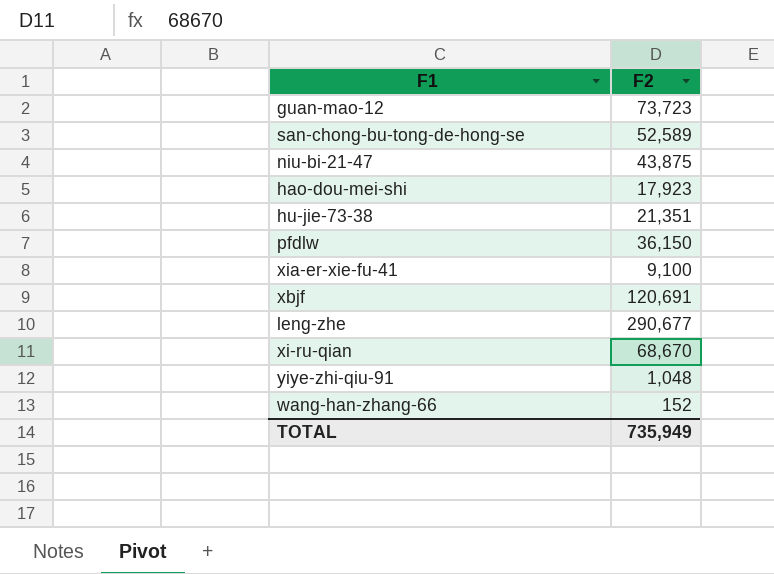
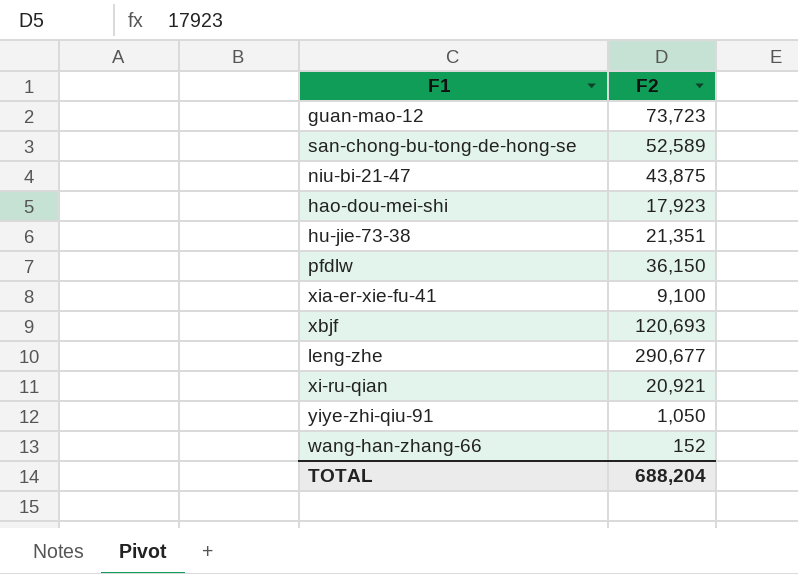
xbjf | F2: 120,691 -> 120,693
xi-ru-qian | F2: 68,670 -> 20,921
yiye-zhi-qiu-91 | F2: 1,048 -> 1,050
TOTAL | F2: 735,949 -> 688,204

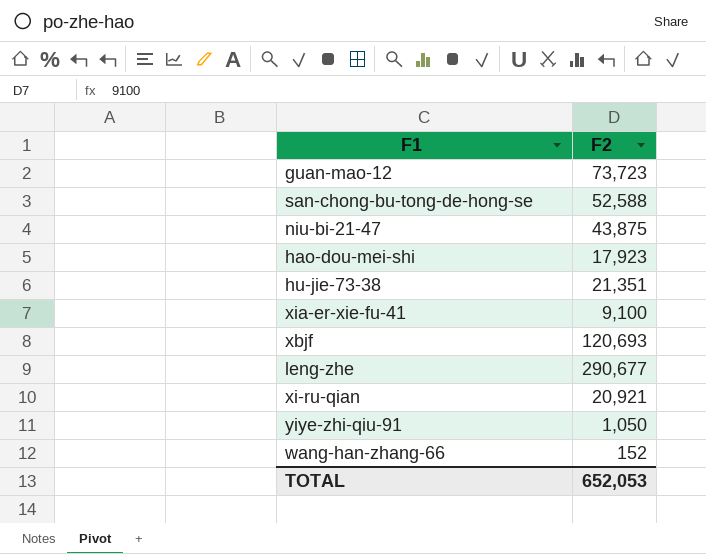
row pfdlw: 36,150 -> none
san-chong-bu-tong-de-hong-se | F2: 52,589 -> 52,588
TOTAL | F2: 688,204 -> 652,053

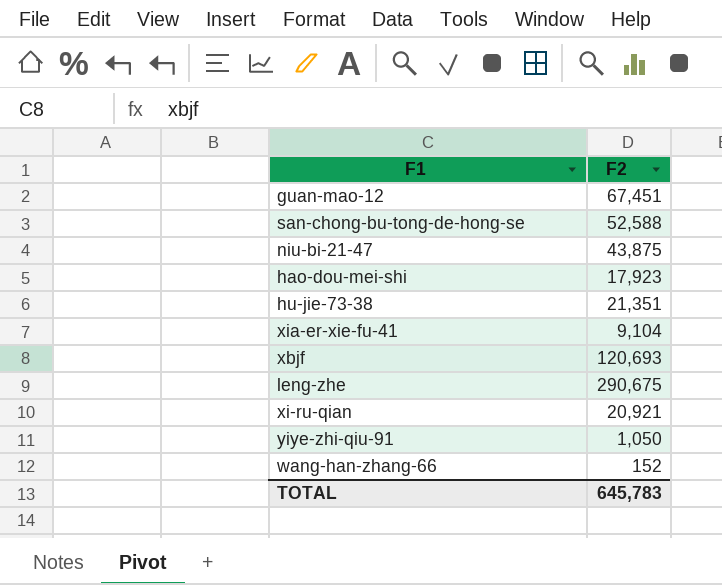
guan-mao-12 | F2: 73,723 -> 67,451
xia-er-xie-fu-41 | F2: 9,100 -> 9,104
leng-zhe | F2: 290,677 -> 290,675
TOTAL | F2: 652,053 -> 645,783

